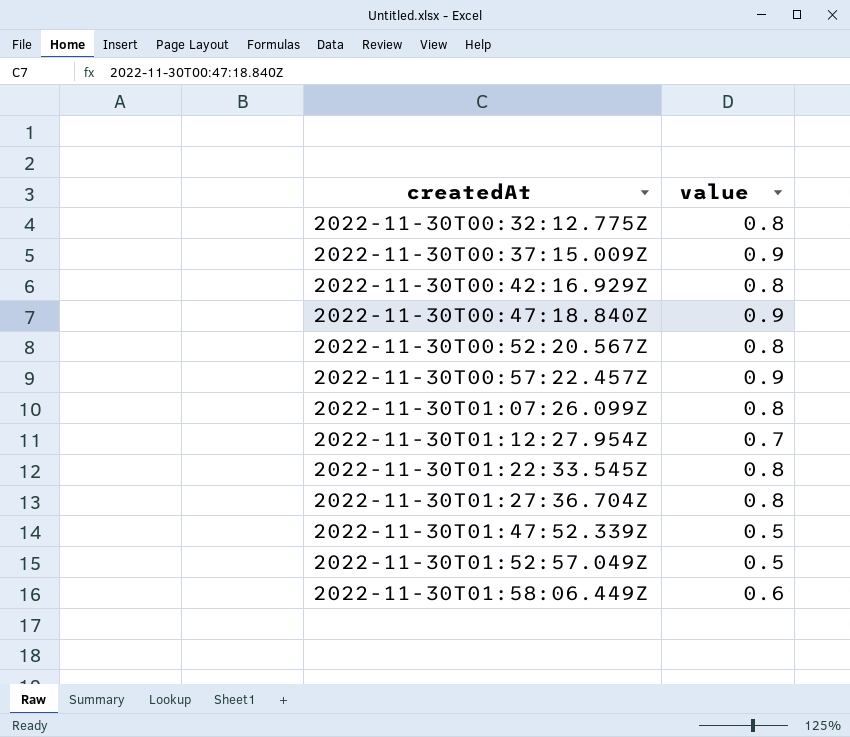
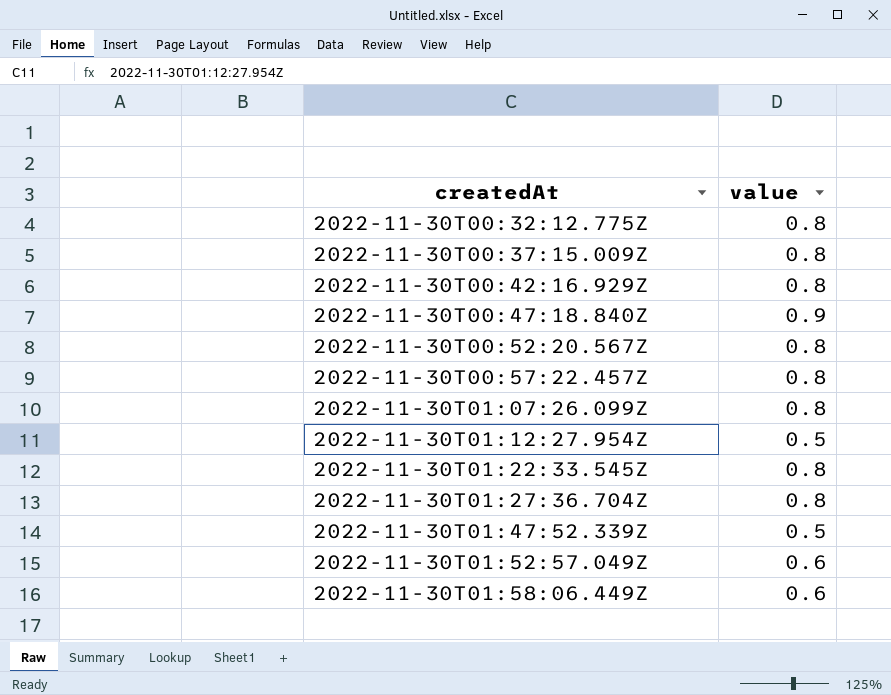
2022-11-30T00:37:15.009Z | value: 0.9 -> 0.8
2022-11-30T00:57:22.457Z | value: 0.9 -> 0.8
2022-11-30T01:12:27.954Z | value: 0.7 -> 0.5
2022-11-30T01:52:57.049Z | value: 0.5 -> 0.6

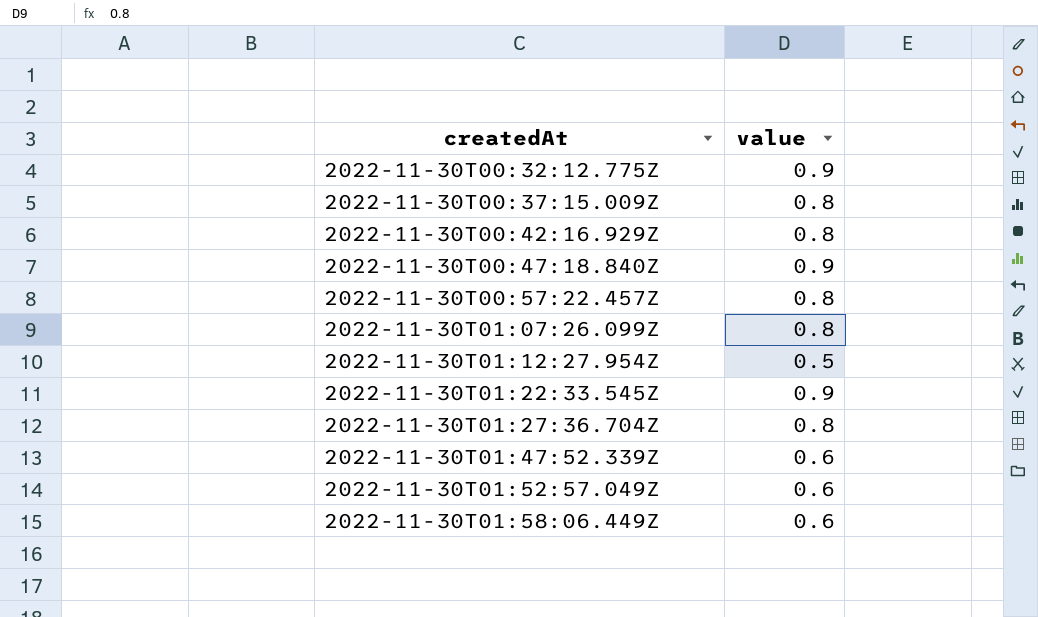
row 2022-11-30T00:52:20.567Z: 0.8 -> none
2022-11-30T00:32:12.775Z | value: 0.8 -> 0.9
2022-11-30T01:22:33.545Z | value: 0.8 -> 0.9
2022-11-30T01:47:52.339Z | value: 0.5 -> 0.6

